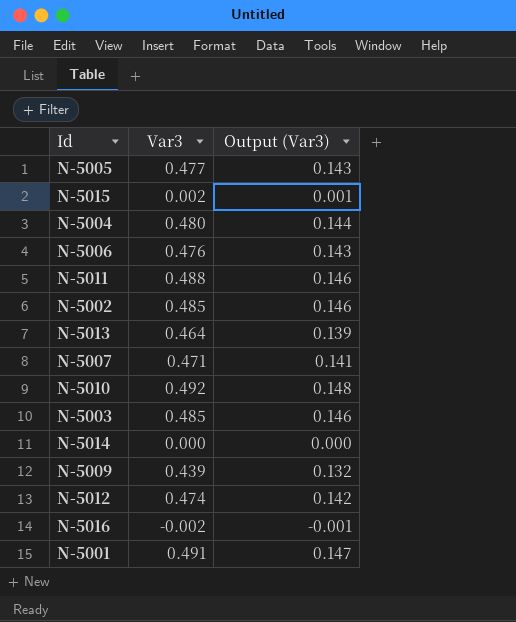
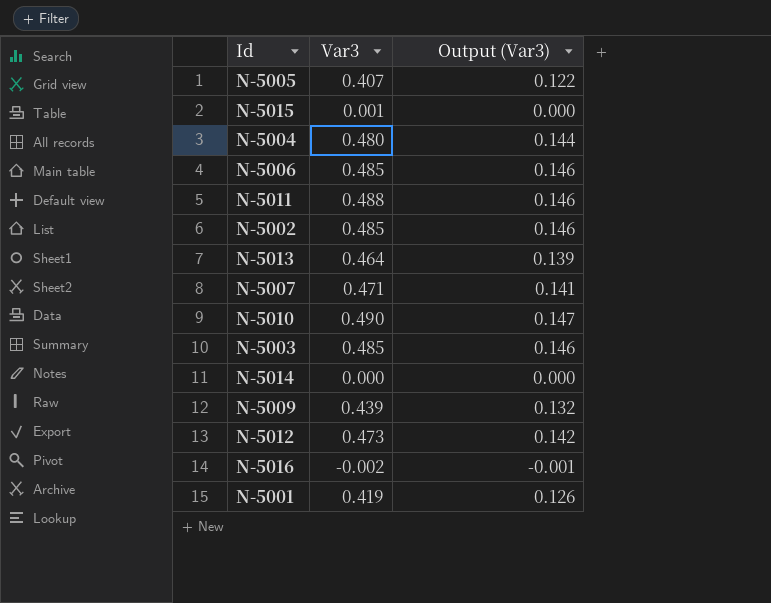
N-5005 | Var3: 0.477 -> 0.407
N-5005 | Output (Var3): 0.143 -> 0.122
N-5015 | Var3: 0.002 -> 0.001
N-5015 | Output (Var3): 0.001 -> 0.000
N-5006 | Var3: 0.476 -> 0.485
N-5006 | Output (Var3): 0.143 -> 0.146
N-5010 | Var3: 0.492 -> 0.490
N-5010 | Output (Var3): 0.148 -> 0.147
N-5012 | Var3: 0.474 -> 0.473
N-5001 | Var3: 0.491 -> 0.419
N-5001 | Output (Var3): 0.147 -> 0.126

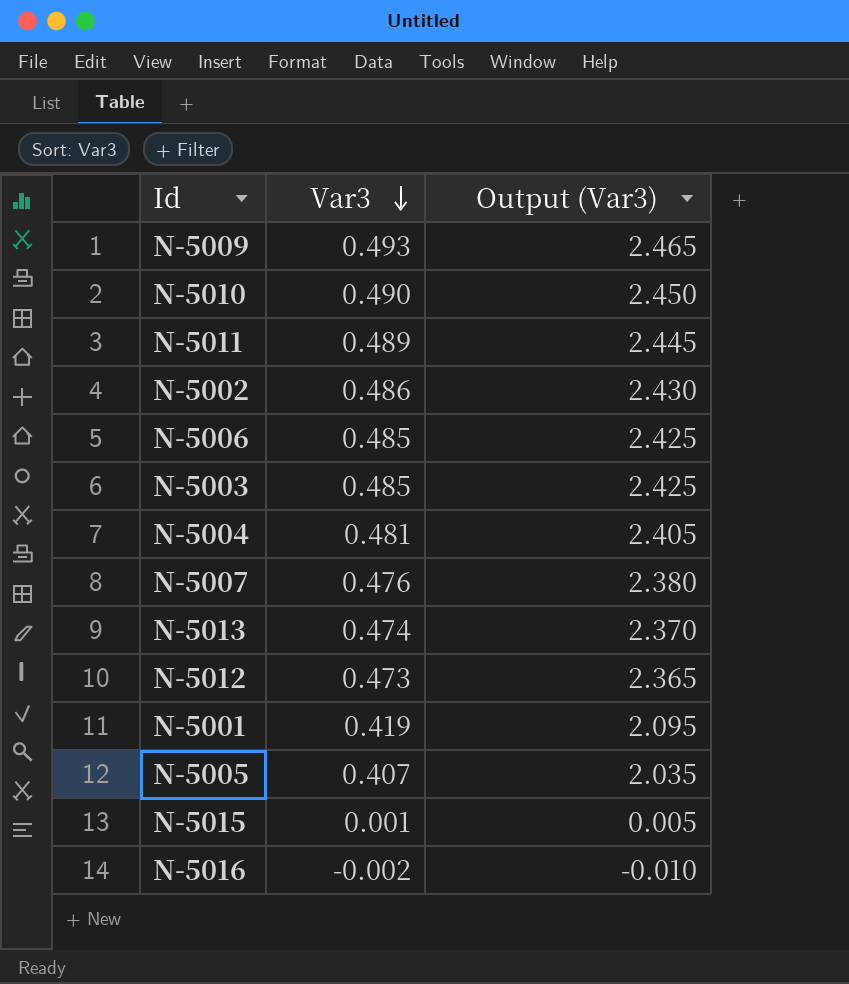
row order: none -> Var3 descending
column Output (Var3) | formula: [Var3] * 0.3 -> [Var3] * 5
row N-5014: 0.000 | 0.000 -> none
N-5009 | Var3: 0.439 -> 0.493
N-5011 | Var3: 0.488 -> 0.489
N-5002 | Var3: 0.485 -> 0.486
N-5004 | Var3: 0.480 -> 0.481
N-5007 | Var3: 0.471 -> 0.476
N-5013 | Var3: 0.464 -> 0.474

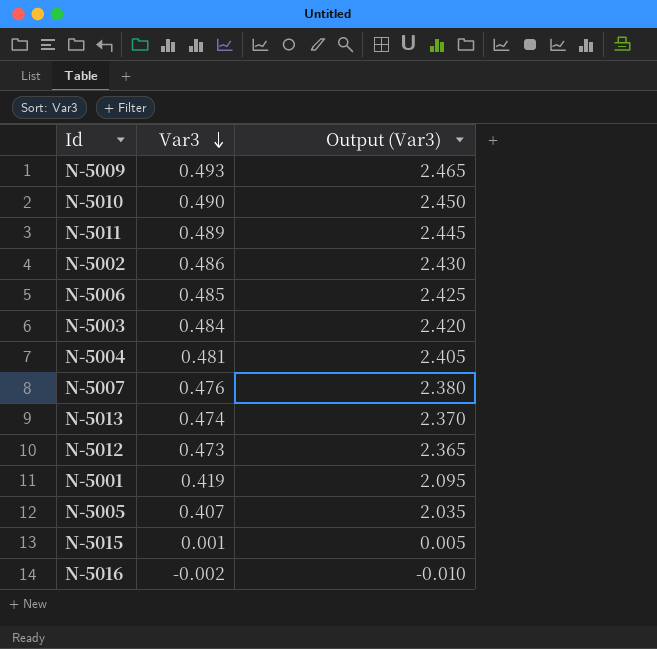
N-5003 | Var3: 0.485 -> 0.484
N-5003 | Output (Var3): 2.425 -> 2.420

